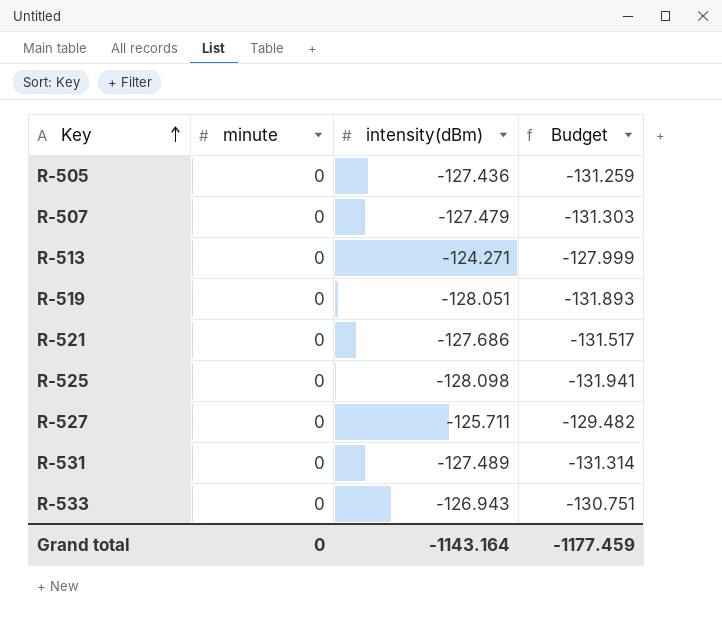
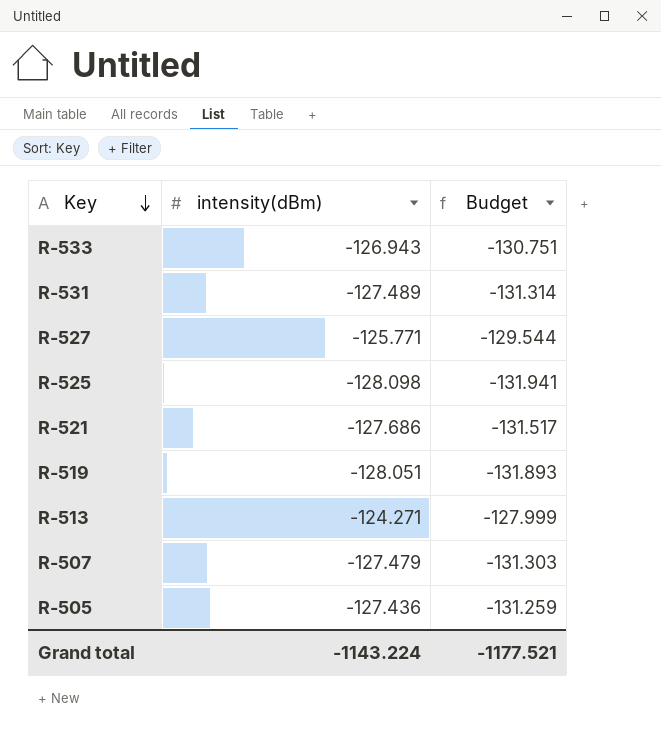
row order: Key ascending -> Key descending
column minute | position: 2 -> none
R-527 | intensity(dBm): -125.711 -> -125.771
R-527 | Budget: -129.482 -> -129.544
Grand total | intensity(dBm): -1143.164 -> -1143.224
Grand total | Budget: -1177.459 -> -1177.521

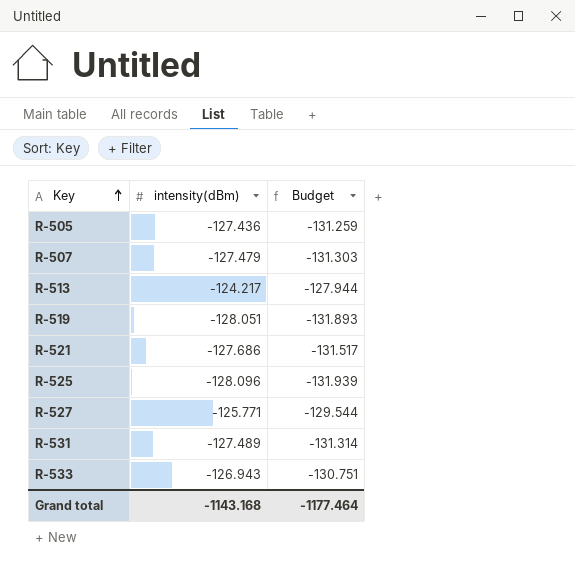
row order: Key descending -> Key ascending
R-513 | intensity(dBm): -124.271 -> -124.217
R-513 | Budget: -127.999 -> -127.944
R-525 | intensity(dBm): -128.098 -> -128.096
R-525 | Budget: -131.941 -> -131.939
Grand total | intensity(dBm): -1143.224 -> -1143.168
Grand total | Budget: -1177.521 -> -1177.464

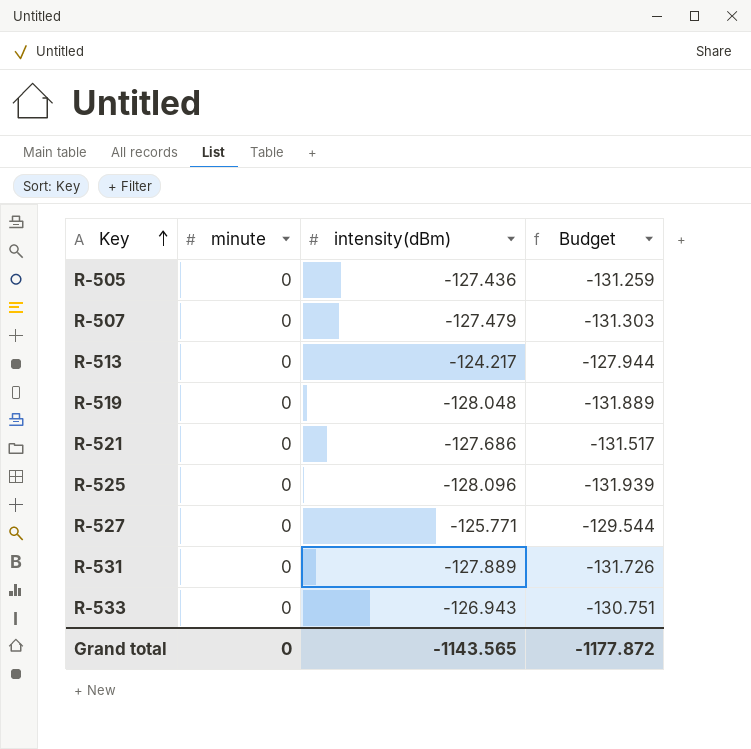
column minute | position: none -> 2
R-519 | intensity(dBm): -128.051 -> -128.048
R-519 | Budget: -131.893 -> -131.889
R-531 | intensity(dBm): -127.489 -> -127.889
R-531 | Budget: -131.314 -> -131.726
Grand total | intensity(dBm): -1143.168 -> -1143.565
Grand total | Budget: -1177.464 -> -1177.872

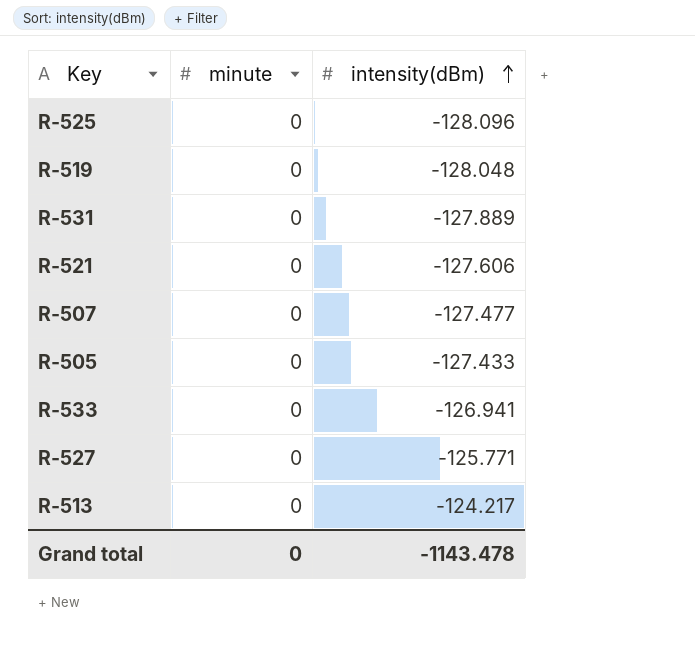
row order: Key ascending -> intensity(dBm) ascending
column Budget | formula: [intensity(dBm)] * 1.03 -> none
R-521 | intensity(dBm): -127.686 -> -127.606
R-507 | intensity(dBm): -127.479 -> -127.477
R-505 | intensity(dBm): -127.436 -> -127.433
R-533 | intensity(dBm): -126.943 -> -126.941
Grand total | intensity(dBm): -1143.565 -> -1143.478

